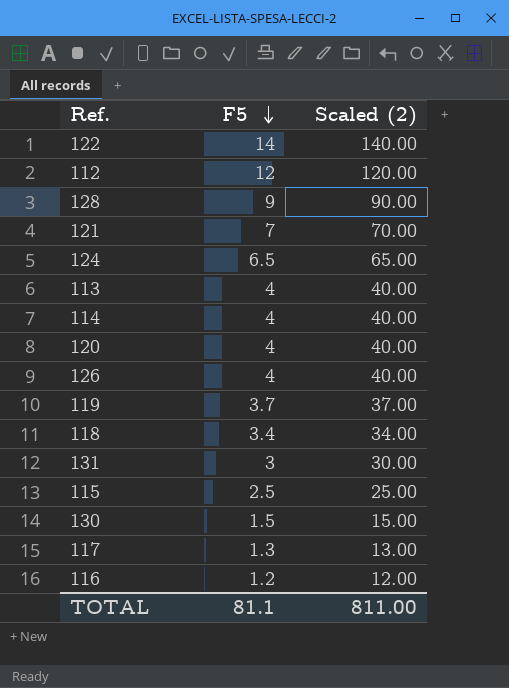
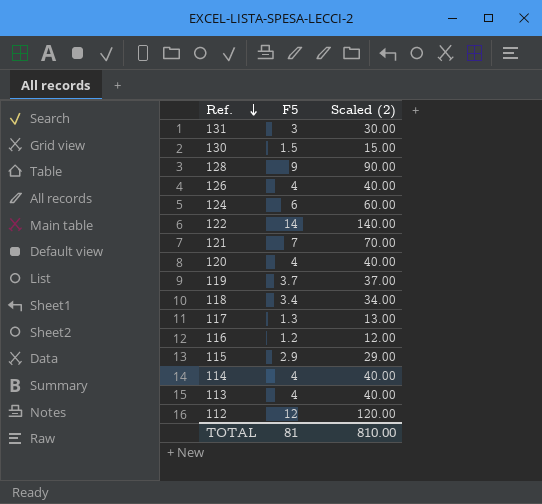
row order: F5 descending -> Ref. descending
124 | F5: 6.5 -> 6
124 | Scaled (2): 65.00 -> 60.00
115 | F5: 2.5 -> 2.9
115 | Scaled (2): 25.00 -> 29.00
TOTAL | F5: 81.1 -> 81
TOTAL | Scaled (2): 811.00 -> 810.00

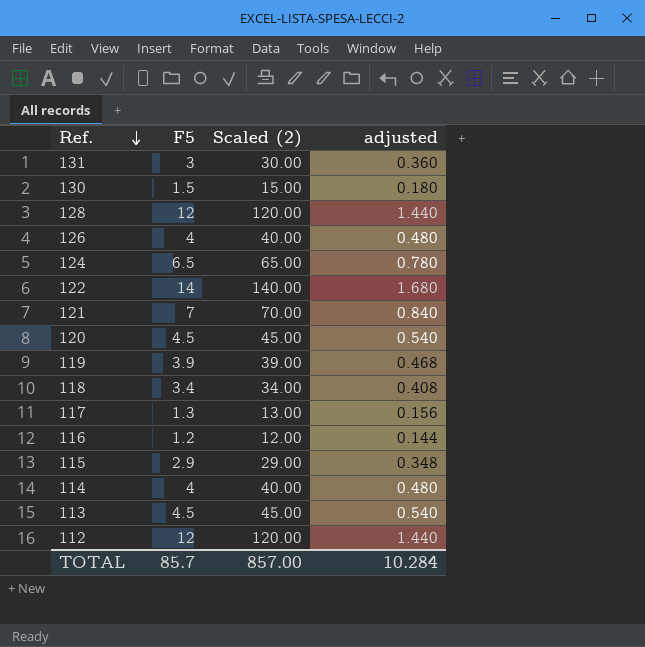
column adjusted | formula: none -> [F5] * 0.12
128 | F5: 9 -> 12
128 | Scaled (2): 90.00 -> 120.00
124 | F5: 6 -> 6.5
124 | Scaled (2): 60.00 -> 65.00
120 | F5: 4 -> 4.5
120 | Scaled (2): 40.00 -> 45.00
119 | F5: 3.7 -> 3.9
119 | Scaled (2): 37.00 -> 39.00
113 | F5: 4 -> 4.5
113 | Scaled (2): 40.00 -> 45.00
TOTAL | F5: 81 -> 85.7
TOTAL | Scaled (2): 810.00 -> 857.00

